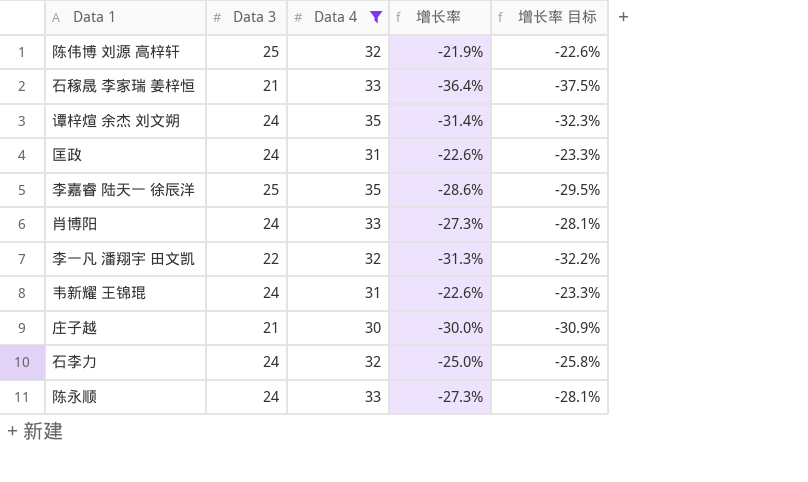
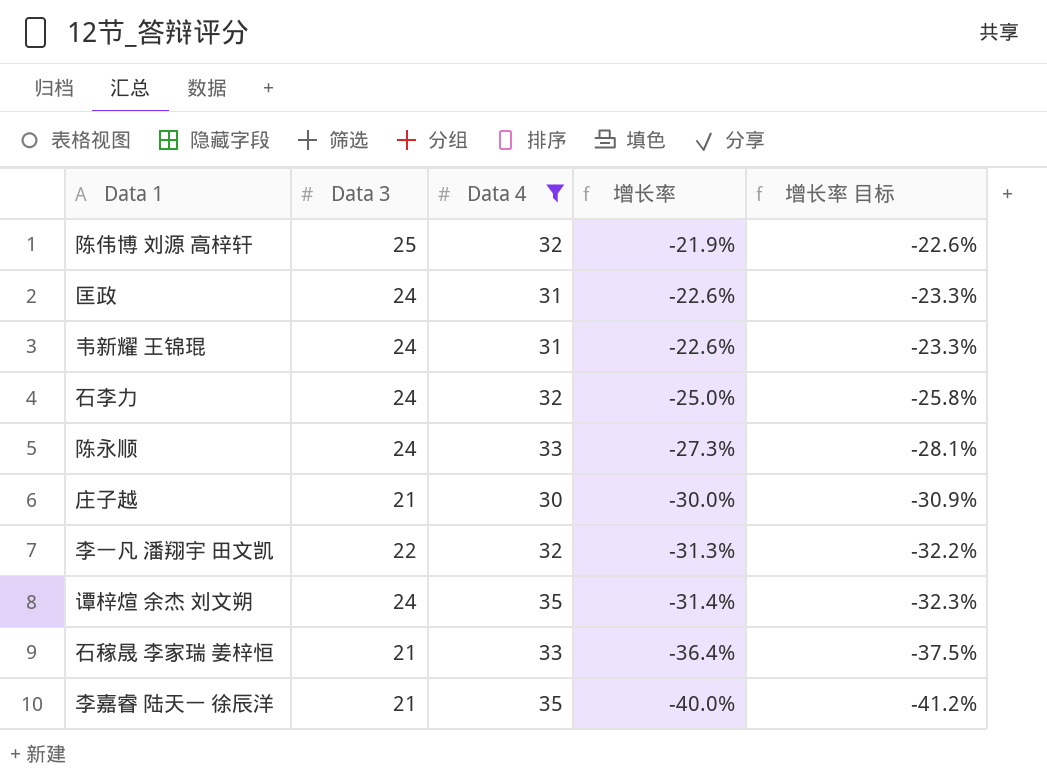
row order: none -> 增长率 descending
row 肖博阳: 24 | 33 | -27.3% | -28.1% -> none
李嘉睿 陆天一 徐辰洋 | Data 3: 25 -> 21
李嘉睿 陆天一 徐辰洋 | 增长率: -28.6% -> -40.0%
李嘉睿 陆天一 徐辰洋 | 增长率 目标: -29.5% -> -41.2%

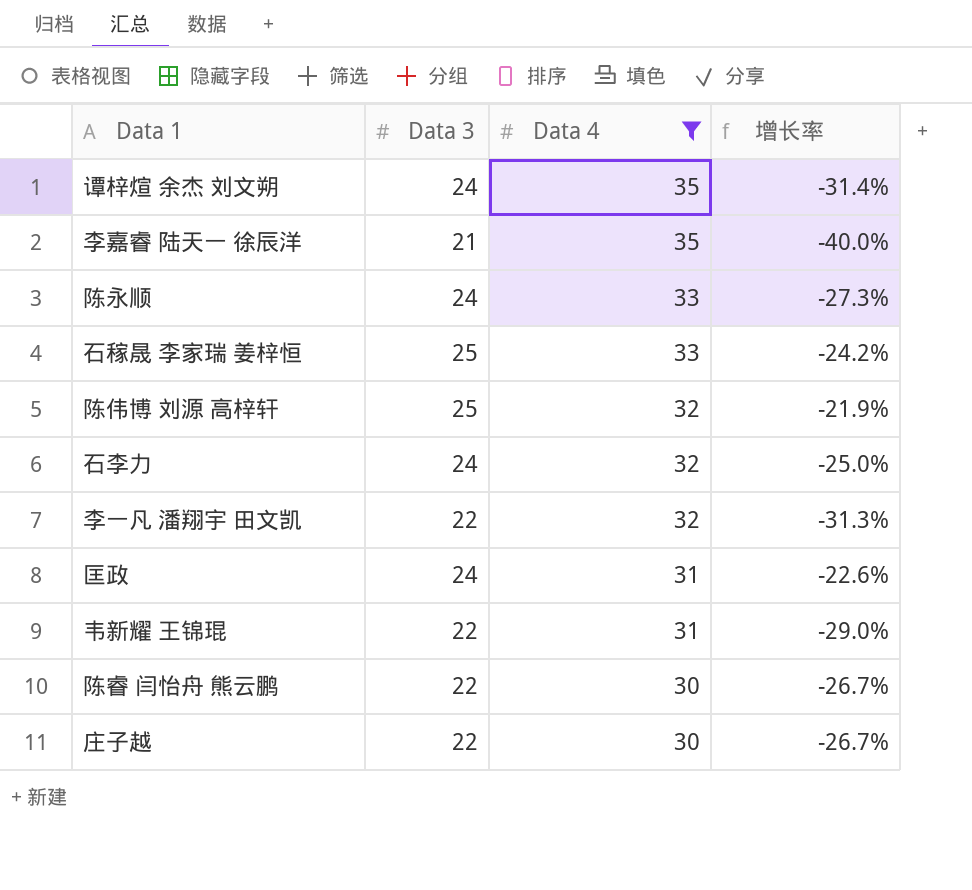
row order: 增长率 descending -> Data 4 descending
column 增长率 目标 | formula: [增长率] * 1.03 -> none
石稼晟 李家瑞 姜梓恒 | Data 3: 21 -> 25
石稼晟 李家瑞 姜梓恒 | 增长率: -36.4% -> -24.2%
韦新耀 王锦琨 | Data 3: 24 -> 22
韦新耀 王锦琨 | 增长率: -22.6% -> -29.0%
row 陈睿 闫怡舟 熊云鹏: none -> 22 | 30 | -26.7%
庄子越 | Data 3: 21 -> 22
庄子越 | 增长率: -30.0% -> -26.7%

